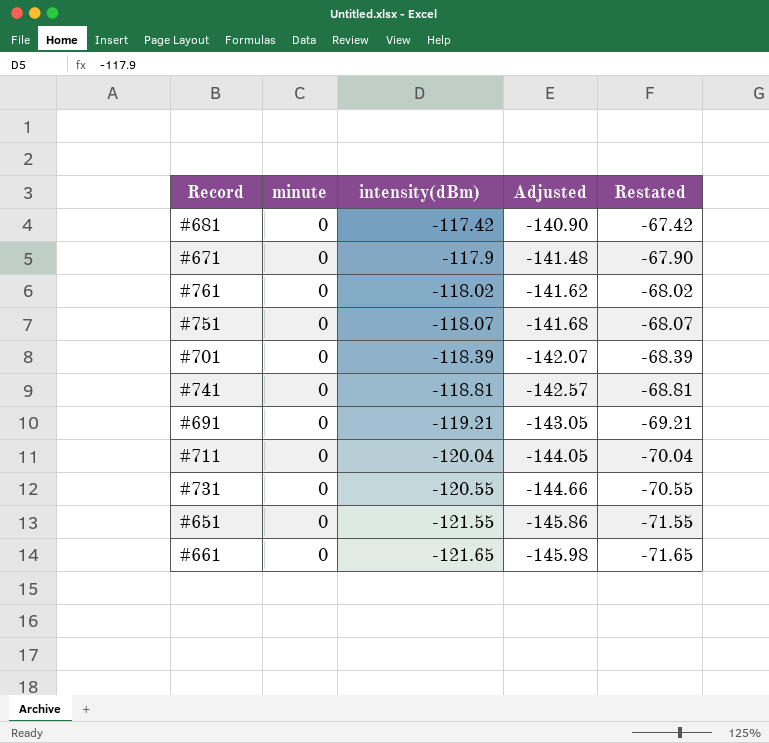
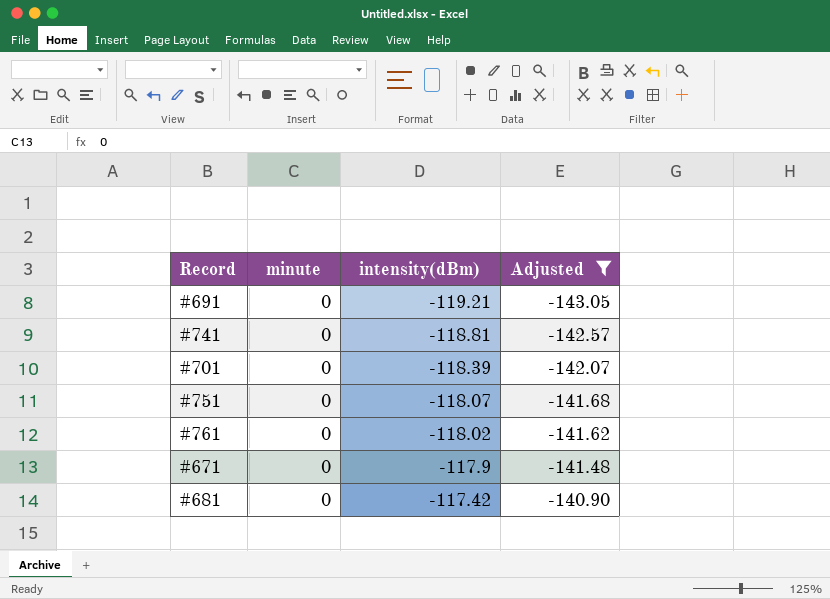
filter: none -> Adjusted >= -143.05
row order: intensity(dBm) descending -> intensity(dBm) ascending
column Restated | formula: [intensity(dBm)] + 50 -> none

